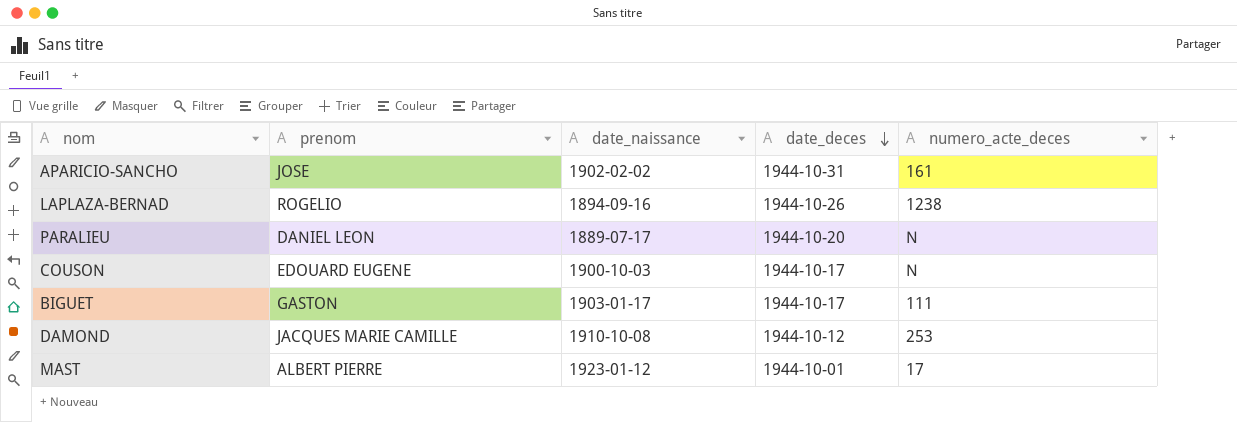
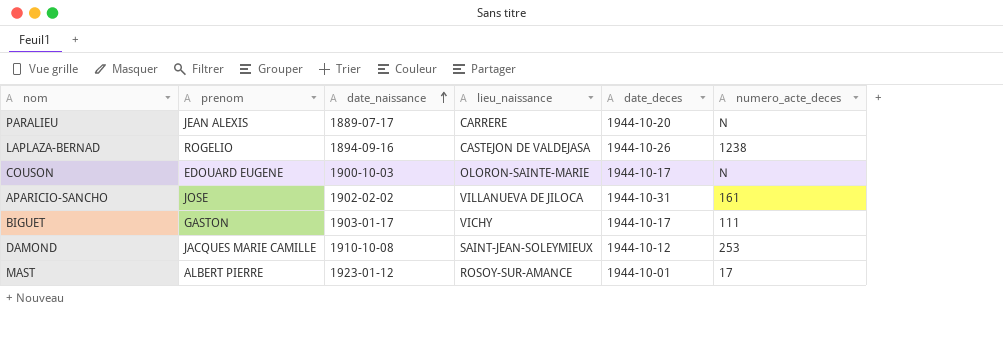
row order: date_deces descending -> date_naissance ascending
column lieu_naissance | position: none -> 4
PARALIEU | prenom: DANIEL LEON -> JEAN ALEXIS

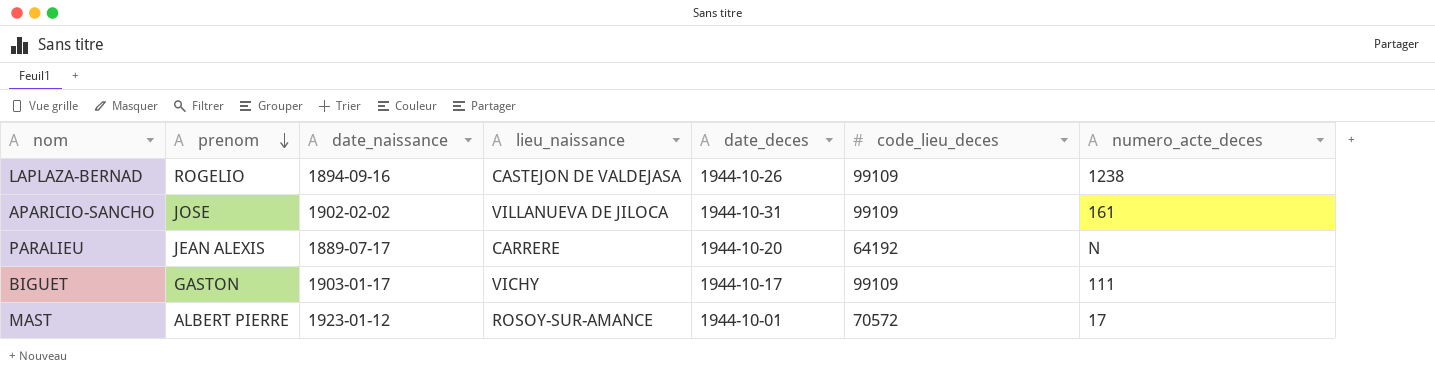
row order: date_naissance ascending -> prenom descending
column code_lieu_deces | position: none -> 6
row COUSON: EDOUARD EUGENE | 1900-10-03 | OLORON-SAINTE-MARIE | 1944-10-17 | N -> none
row DAMOND: JACQUES MARIE CAMILLE | 1910-10-08 | SAINT-JEAN-SOLEYMIEUX | 1944-10-12 | 253 -> none

